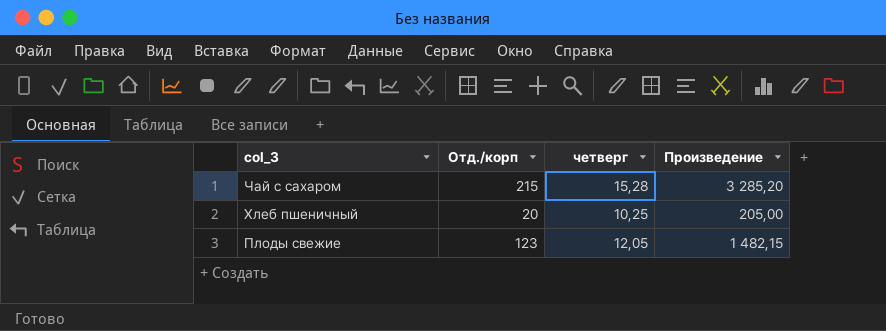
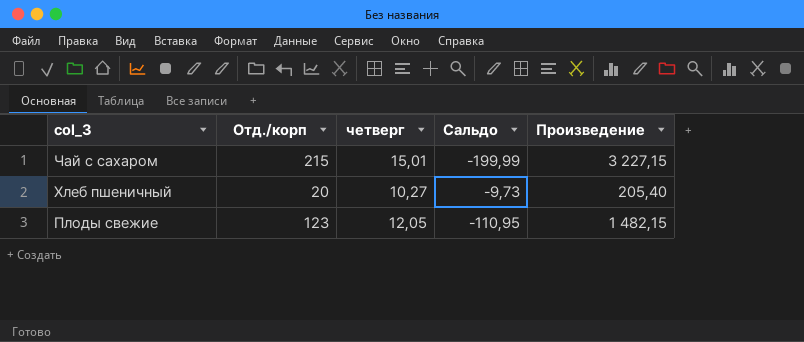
column Сальдо | formula: none -> [четверг] - [Отд./корп]
Чай с сахаром | четверг: 15,28 -> 15,01
Чай с сахаром | Произведение: 3 285,20 -> 3 227,15
Хлеб пшеничный | четверг: 10,25 -> 10,27
Хлеб пшеничный | Произведение: 205,00 -> 205,40

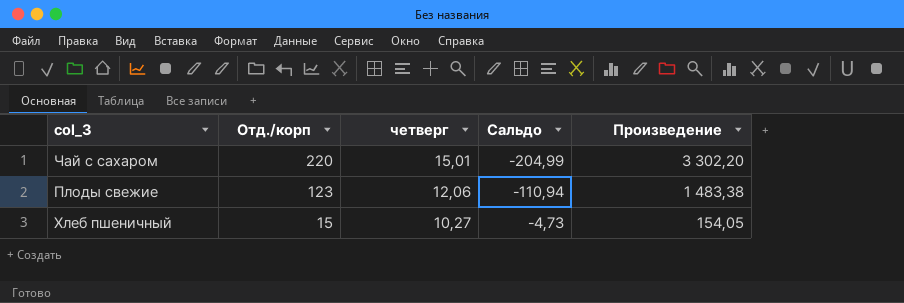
row order: col_3 descending -> Отд./корп descending
Чай с сахаром | Отд./корп: 215 -> 220
Чай с сахаром | Сальдо: -199,99 -> -204,99
Чай с сахаром | Произведение: 3 227,15 -> 3 302,20
Плоды свежие | четверг: 12,05 -> 12,06
Плоды свежие | Сальдо: -110,95 -> -110,94
Плоды свежие | Произведение: 1 482,15 -> 1 483,38
Хлеб пшеничный | Отд./корп: 20 -> 15
Хлеб пшеничный | Сальдо: -9,73 -> -4,73
Хлеб пшеничный | Произведение: 205,40 -> 154,05

